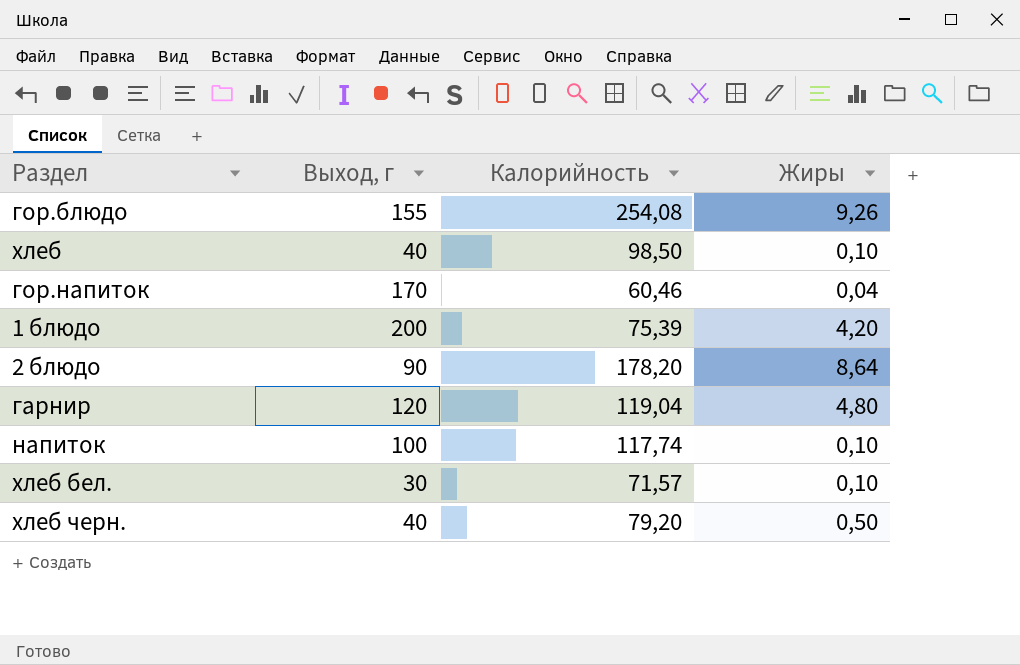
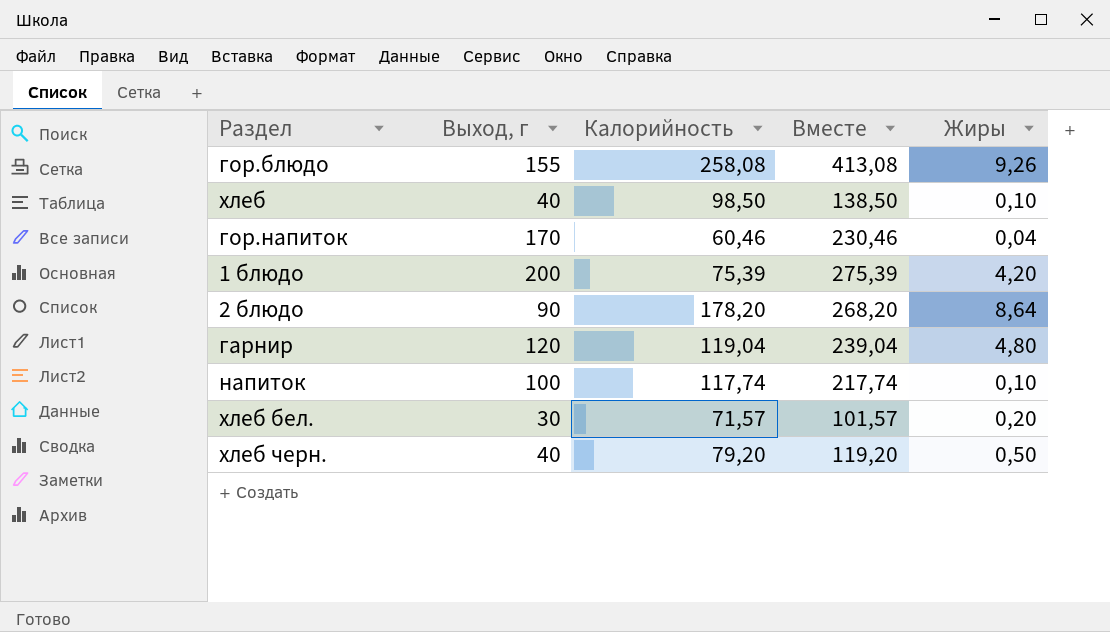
column Вместе | formula: none -> [Выход, г] + [Калорийность]
гор.блюдо | Калорийность: 254,08 -> 258,08
хлеб бел. | Жиры: 0,10 -> 0,20

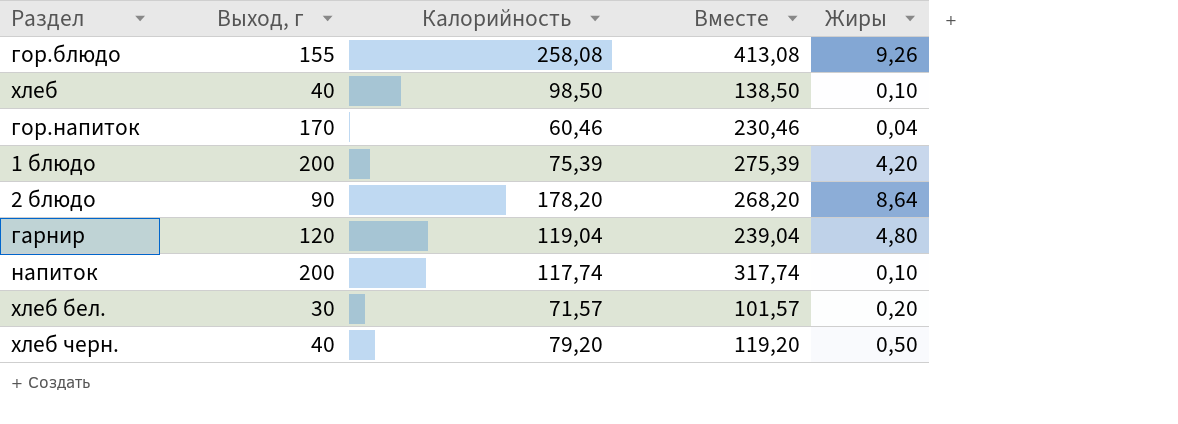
напиток | Выход, г: 100 -> 200
напиток | Вместе: 217,74 -> 317,74

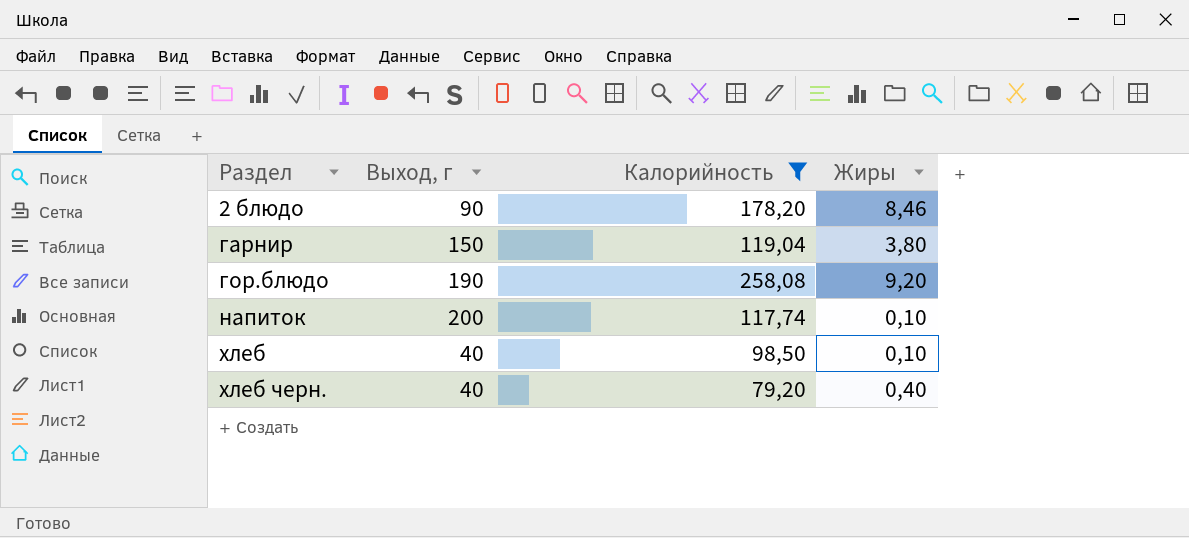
filter: none -> Калорийность >= 79,20
row order: none -> Раздел ascending
column Вместе | formula: [Выход, г] + [Калорийность] -> none
2 блюдо | Жиры: 8,64 -> 8,46
гарнир | Выход, г: 120 -> 150
гарнир | Жиры: 4,80 -> 3,80
гор.блюдо | Выход, г: 155 -> 190
гор.блюдо | Жиры: 9,26 -> 9,20
хлеб черн. | Жиры: 0,50 -> 0,40

